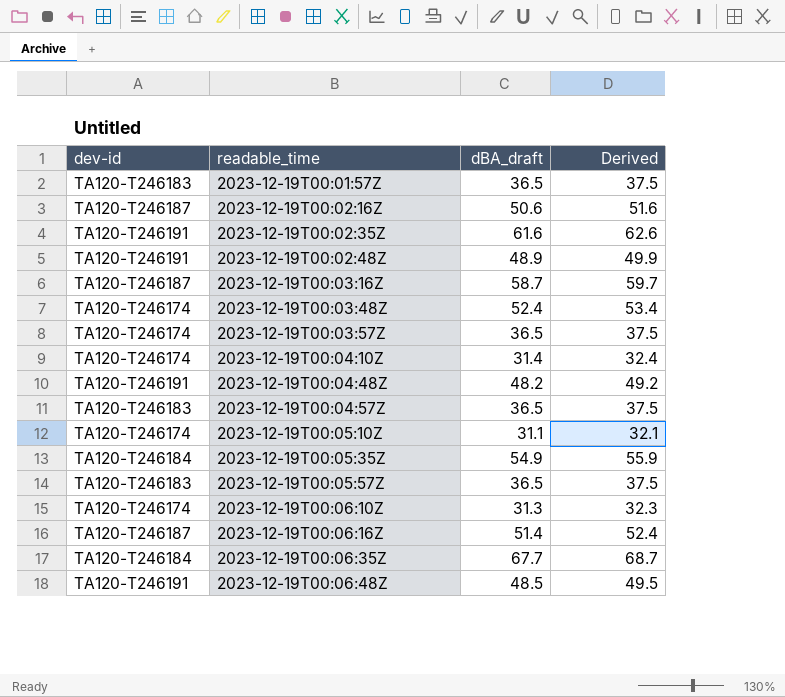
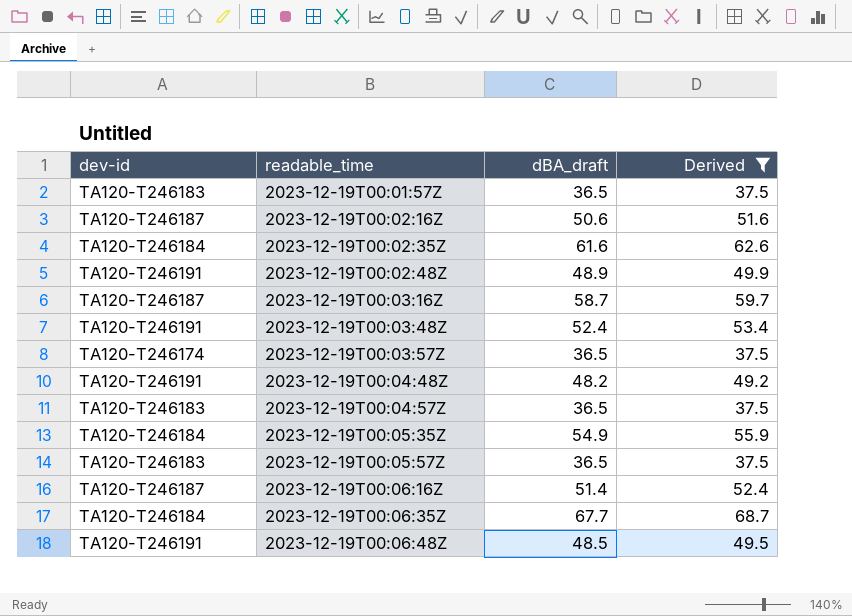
filter: none -> Derived >= 37.5
2023-12-19T00:02:35Z | dev-id: TA120-T246191 -> TA120-T246184
2023-12-19T00:03:48Z | dev-id: TA120-T246174 -> TA120-T246191

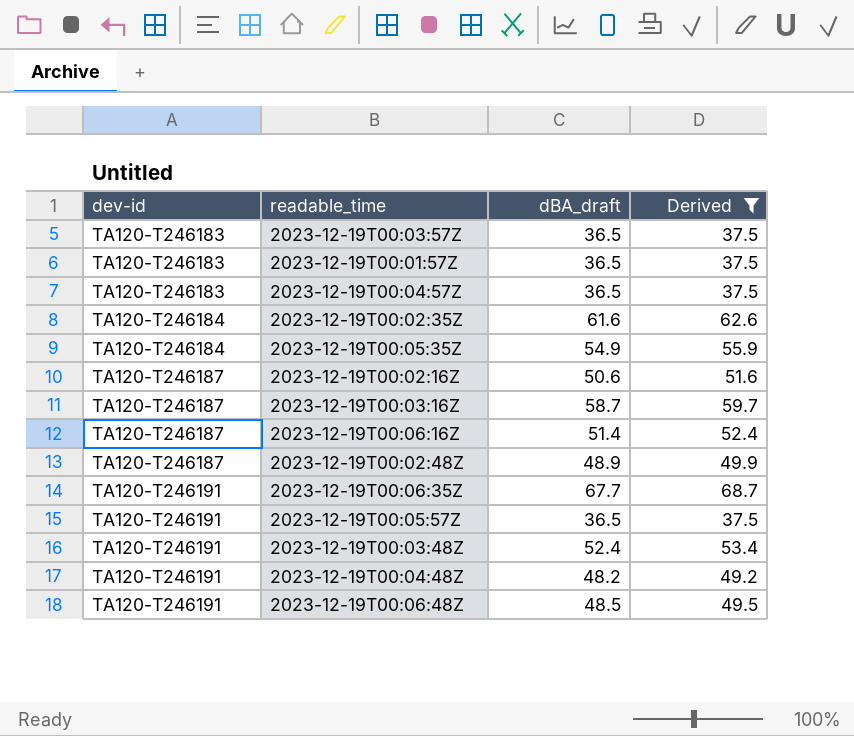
row order: readable_time ascending -> dev-id ascending
2023-12-19T00:03:57Z | dev-id: TA120-T246174 -> TA120-T246183
2023-12-19T00:02:48Z | dev-id: TA120-T246191 -> TA120-T246187
2023-12-19T00:06:35Z | dev-id: TA120-T246184 -> TA120-T246191
2023-12-19T00:05:57Z | dev-id: TA120-T246183 -> TA120-T246191

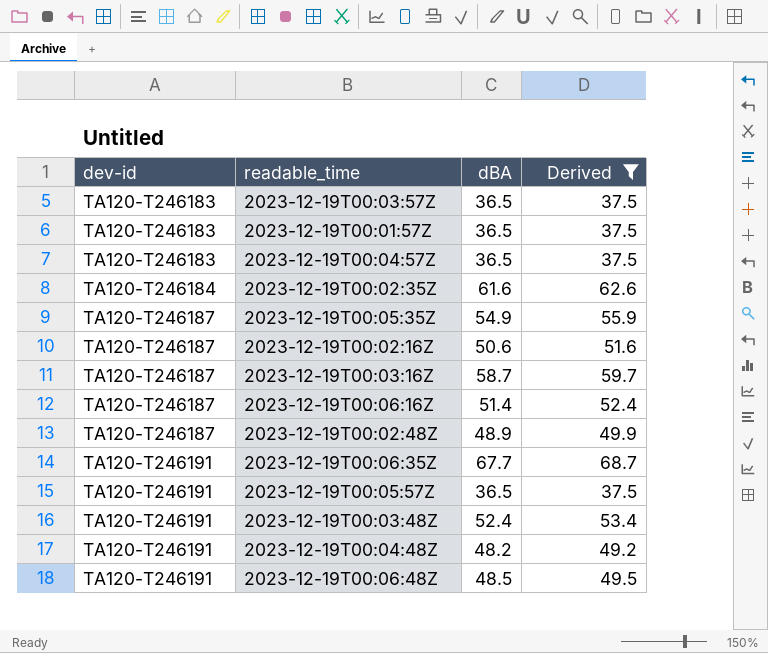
column name: dBA_draft -> dBA
2023-12-19T00:05:35Z | dev-id: TA120-T246184 -> TA120-T246187

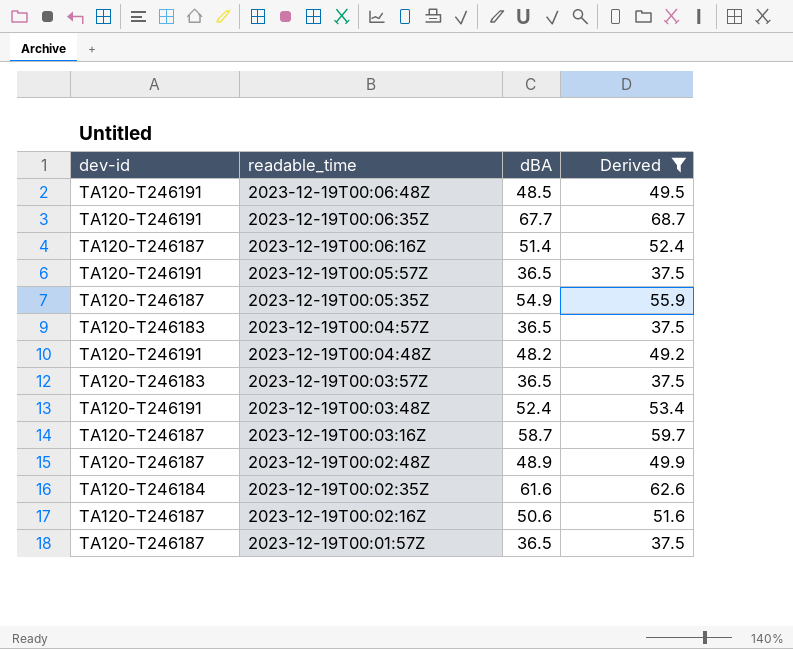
row order: dev-id ascending -> readable_time descending
2023-12-19T00:01:57Z | dev-id: TA120-T246183 -> TA120-T246187

